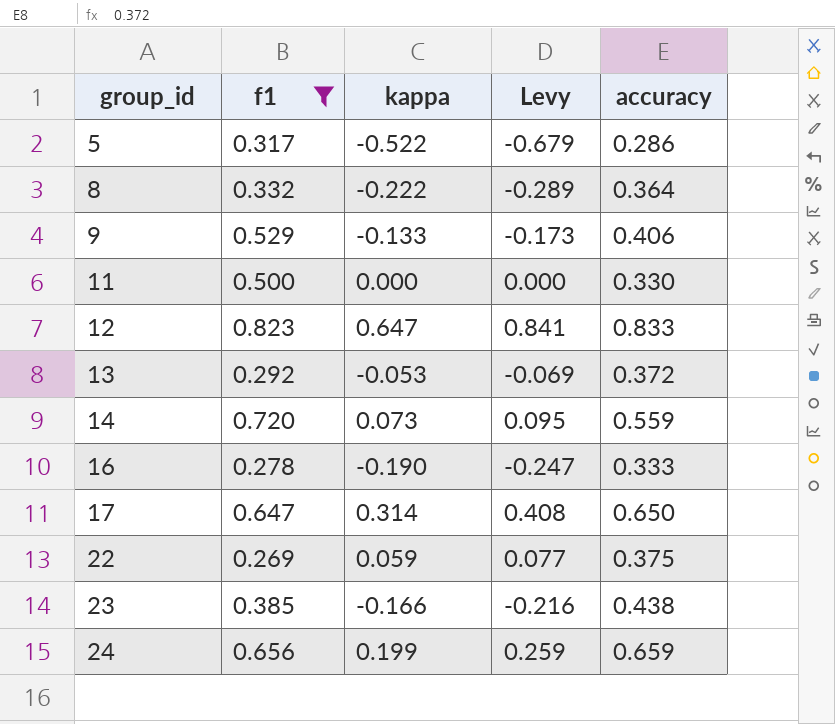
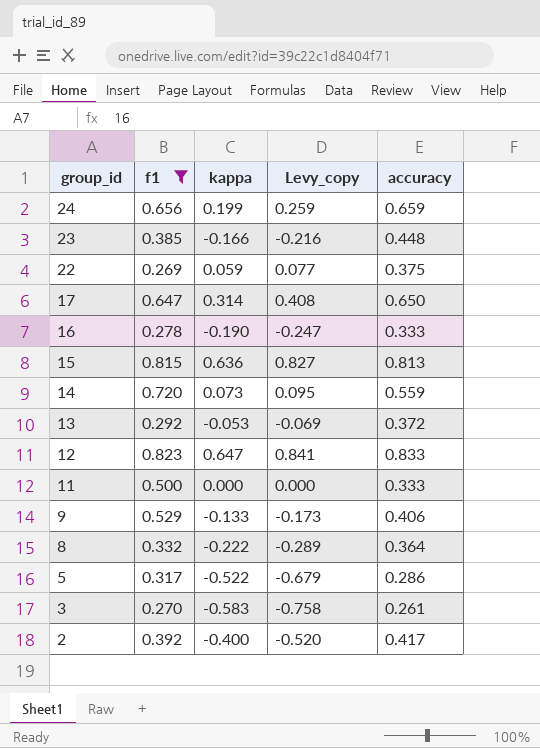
row order: group_id ascending -> group_id descending
column name: Levy -> Levy_copy
23 | accuracy: 0.438 -> 0.448
row 15: none -> 0.815 | 0.636 | 0.827 | 0.813
11 | accuracy: 0.330 -> 0.333
row 3: none -> 0.270 | -0.583 | -0.758 | 0.261
row 2: none -> 0.392 | -0.400 | -0.520 | 0.417

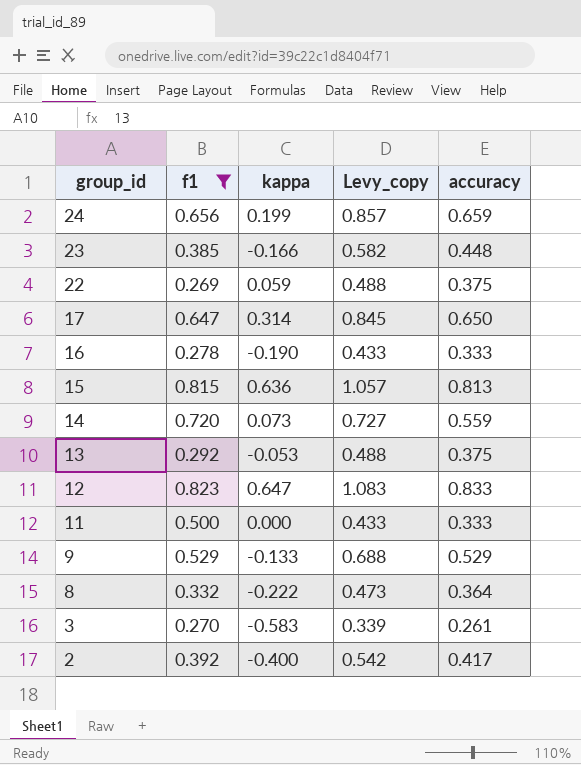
column Levy_copy | formula: [kappa] * 1.3 -> [accuracy] * 1.3
row 5: 0.317 | -0.522 | -0.679 | 0.286 -> none
13 | accuracy: 0.372 -> 0.375
9 | accuracy: 0.406 -> 0.529

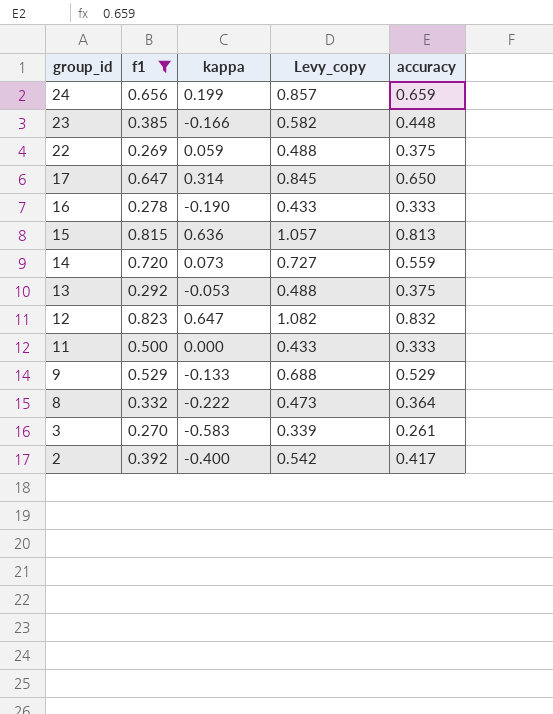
12 | Levy_copy: 1.083 -> 1.082
12 | accuracy: 0.833 -> 0.832

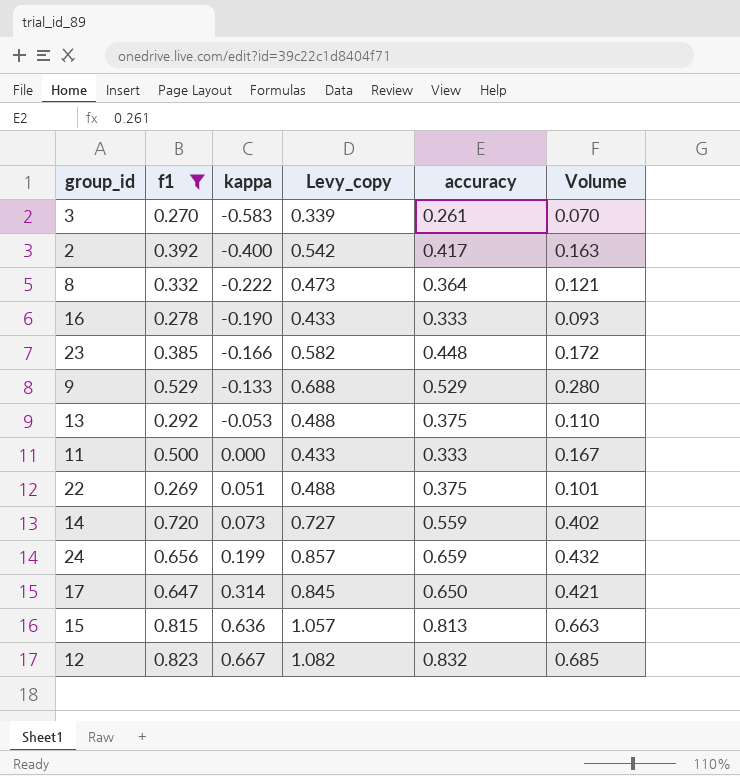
row order: group_id descending -> kappa ascending
column Volume | formula: none -> [f1] * [accuracy]
22 | kappa: 0.059 -> 0.051
12 | kappa: 0.647 -> 0.667

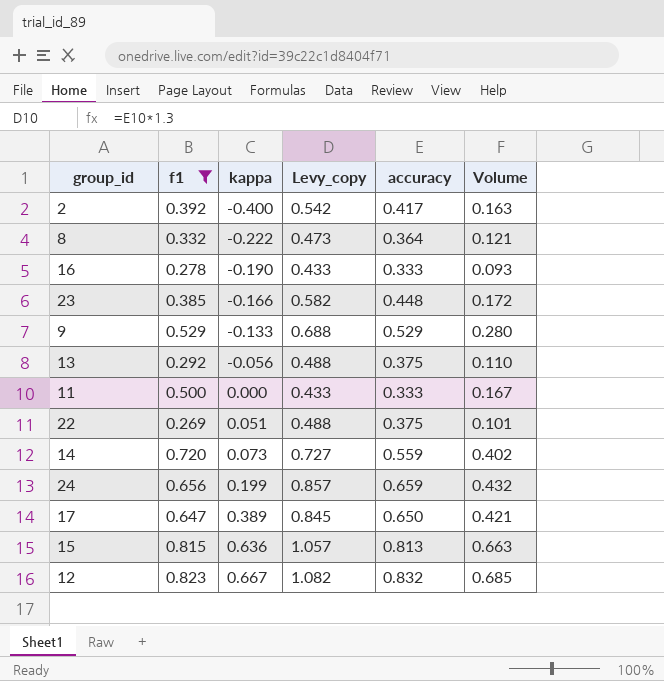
row 3: 0.270 | -0.583 | 0.339 | 0.261 | 0.070 -> none
13 | kappa: -0.053 -> -0.056
17 | kappa: 0.314 -> 0.389

